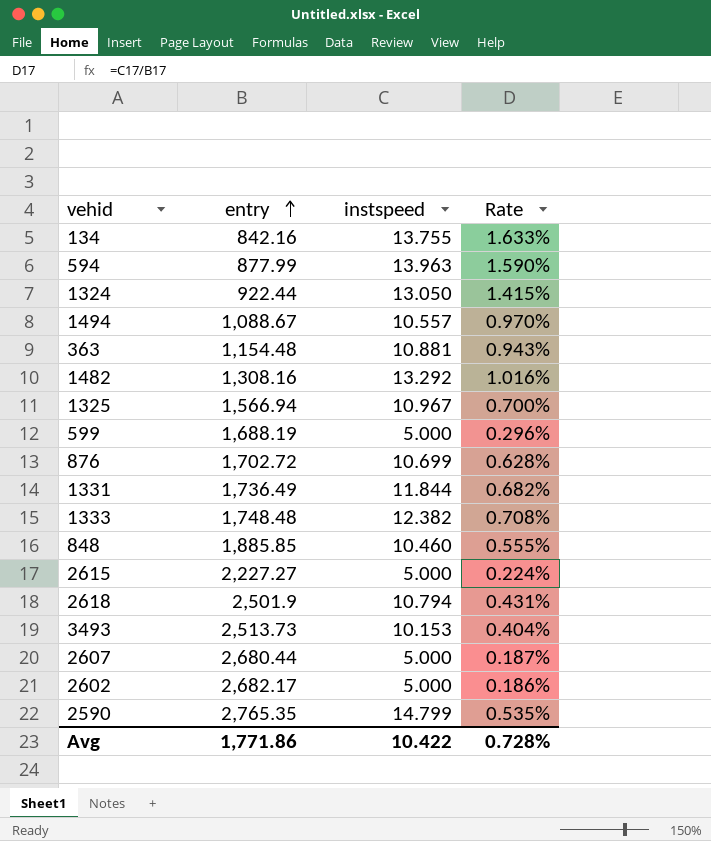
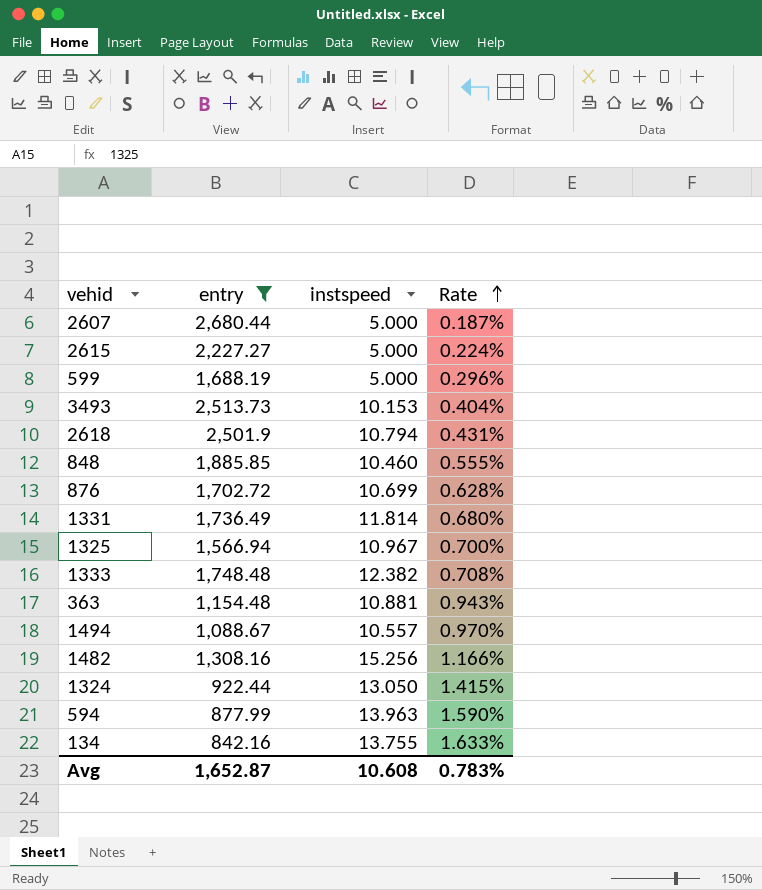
filter: none -> entry <= 2,680.44
row order: entry ascending -> Rate ascending
1331 | instspeed: 11.844 -> 11.814
1331 | Rate: 0.682% -> 0.680%
1482 | instspeed: 13.292 -> 15.256
1482 | Rate: 1.016% -> 1.166%
Avg | entry: 1,771.86 -> 1,652.87
Avg | instspeed: 10.422 -> 10.608
Avg | Rate: 0.728% -> 0.783%

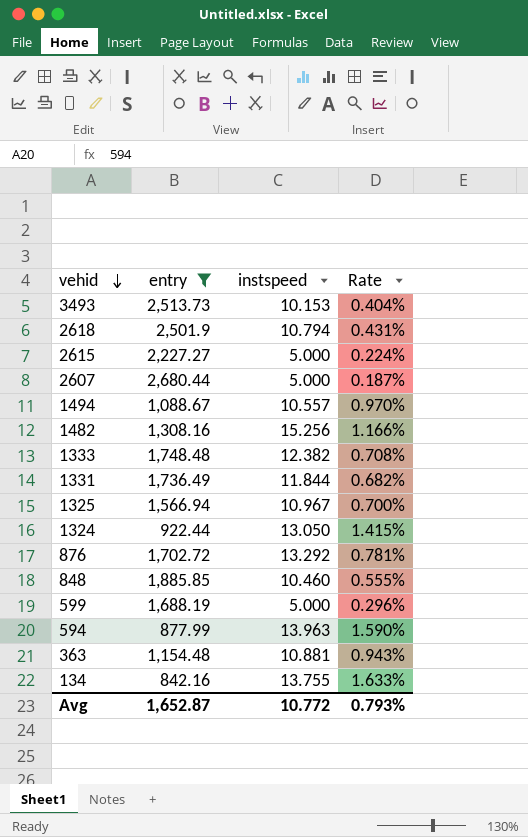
row order: Rate ascending -> vehid descending
1331 | instspeed: 11.814 -> 11.844
1331 | Rate: 0.680% -> 0.682%
876 | instspeed: 10.699 -> 13.292
876 | Rate: 0.628% -> 0.781%
Avg | instspeed: 10.608 -> 10.772
Avg | Rate: 0.783% -> 0.793%

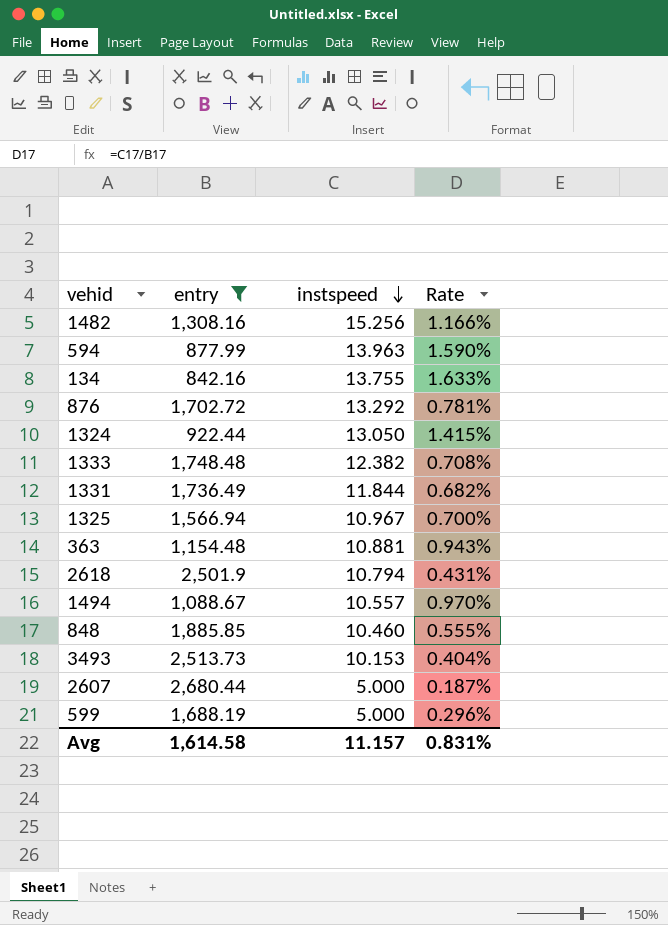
row order: vehid descending -> instspeed descending
row 2615: 2,227.27 | 5.000 | 0.224% -> none
Avg | entry: 1,652.87 -> 1,614.58
Avg | instspeed: 10.772 -> 11.157
Avg | Rate: 0.793% -> 0.831%

